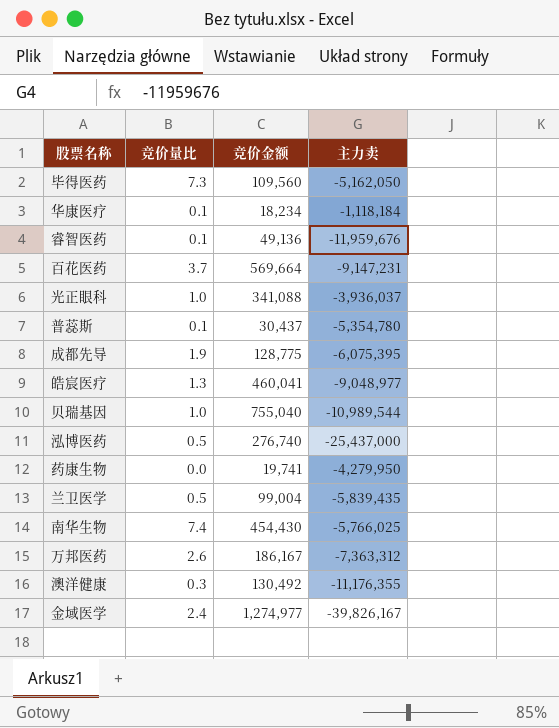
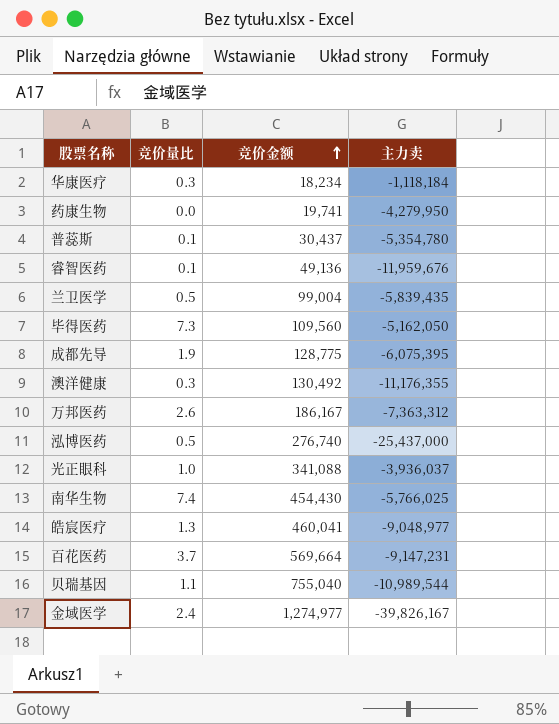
row order: none -> 竞价金额 ascending
华康医疗 | 竞价量比: 0.1 -> 0.3
贝瑞基因 | 竞价量比: 1.0 -> 1.1

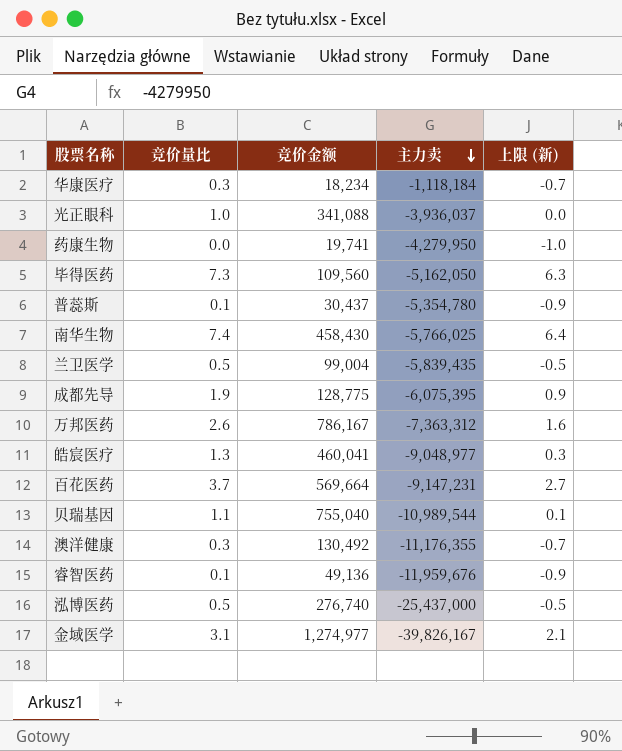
row order: 竞价金额 ascending -> 主力卖 descending
column 上限 (新) | formula: none -> [竞价量比] - 1
南华生物 | 竞价金额: 454,430 -> 458,430
万邦医药 | 竞价金额: 186,167 -> 786,167
金域医学 | 竞价量比: 2.4 -> 3.1

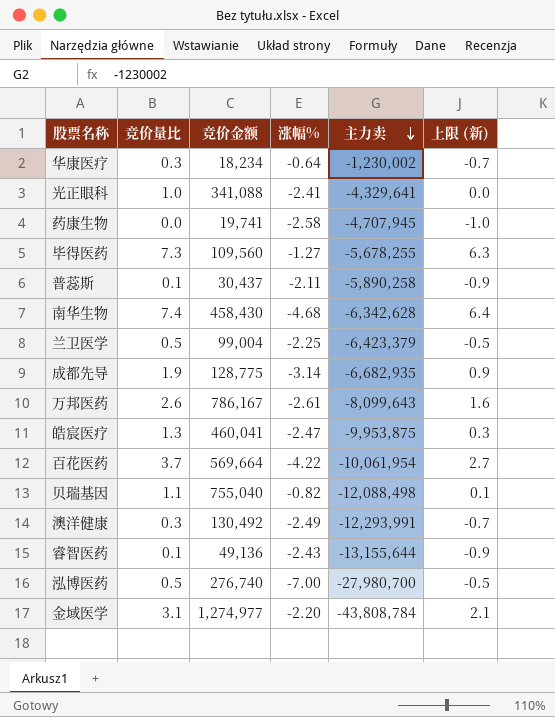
column 涨幅% | position: none -> 4
华康医疗 | 主力卖: -1,118,184 -> -1,230,002
光正眼科 | 主力卖: -3,936,037 -> -4,329,641
药康生物 | 主力卖: -4,279,950 -> -4,707,945
毕得医药 | 主力卖: -5,162,050 -> -5,678,255
普蕊斯 | 主力卖: -5,354,780 -> -5,890,258
南华生物 | 主力卖: -5,766,025 -> -6,342,628
兰卫医学 | 主力卖: -5,839,435 -> -6,423,379
成都先导 | 主力卖: -6,075,395 -> -6,682,935
万邦医药 | 主力卖: -7,363,312 -> -8,099,643
皓宸医疗 | 主力卖: -9,048,977 -> -9,953,875
百花医药 | 主力卖: -9,147,231 -> -10,061,954
贝瑞基因 | 主力卖: -10,989,544 -> -12,088,498
澳洋健康 | 主力卖: -11,176,355 -> -12,293,991
睿智医药 | 主力卖: -11,959,676 -> -13,155,644
泓博医药 | 主力卖: -25,437,000 -> -27,980,700
金域医学 | 主力卖: -39,826,167 -> -43,808,784

